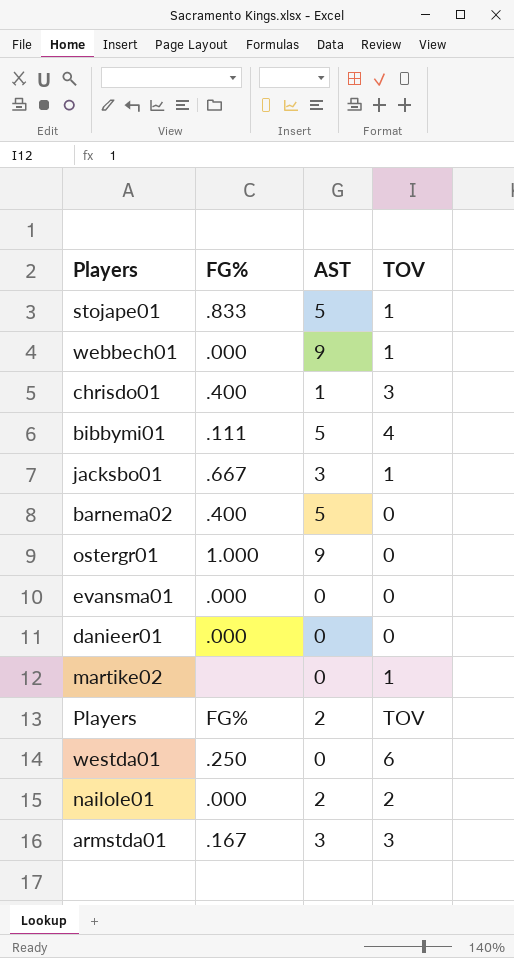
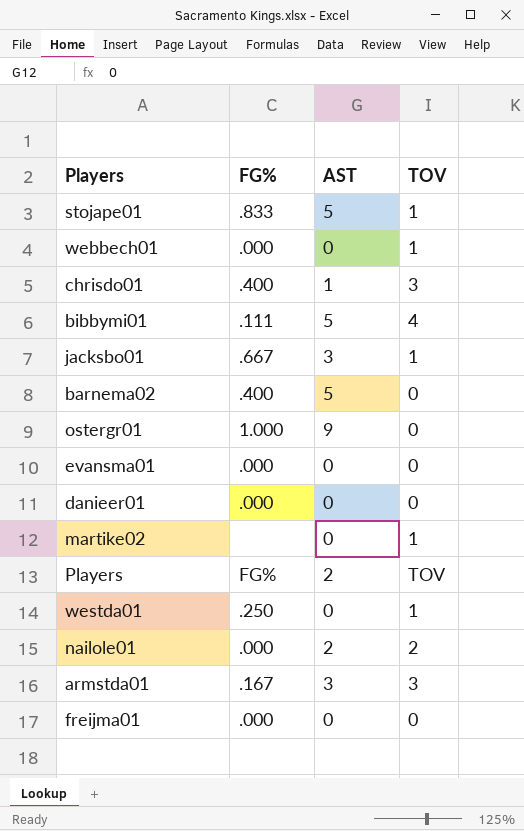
webbech01 | AST: 9 -> 0
westda01 | TOV: 6 -> 1
row freijma01: none -> .000 | 0 | 0

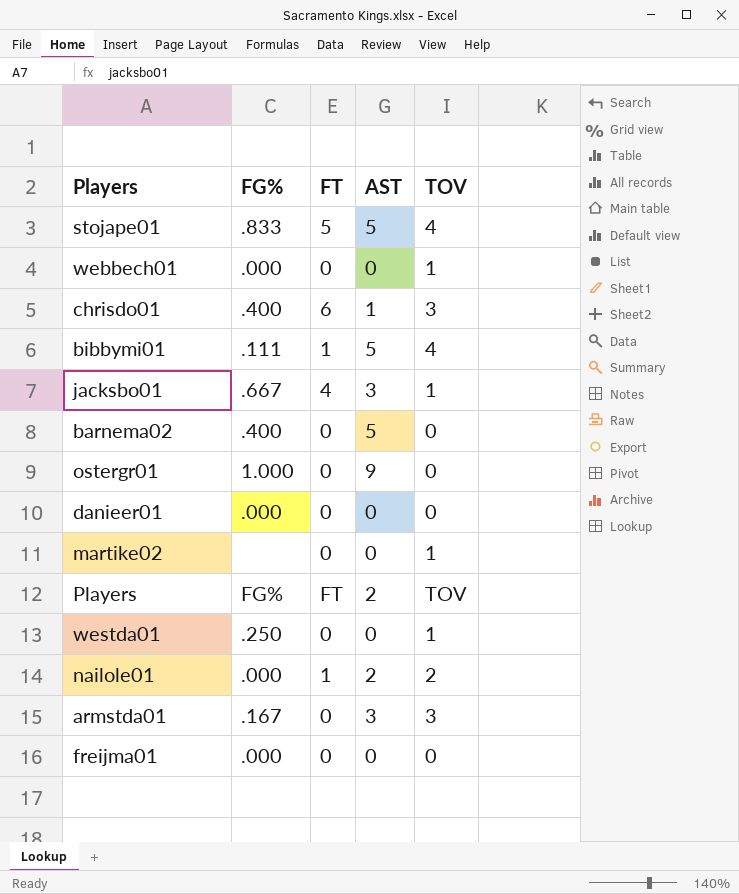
column FT | position: none -> 3
row evansma01: .000 | 0 | 0 -> none
stojape01 | TOV: 1 -> 4

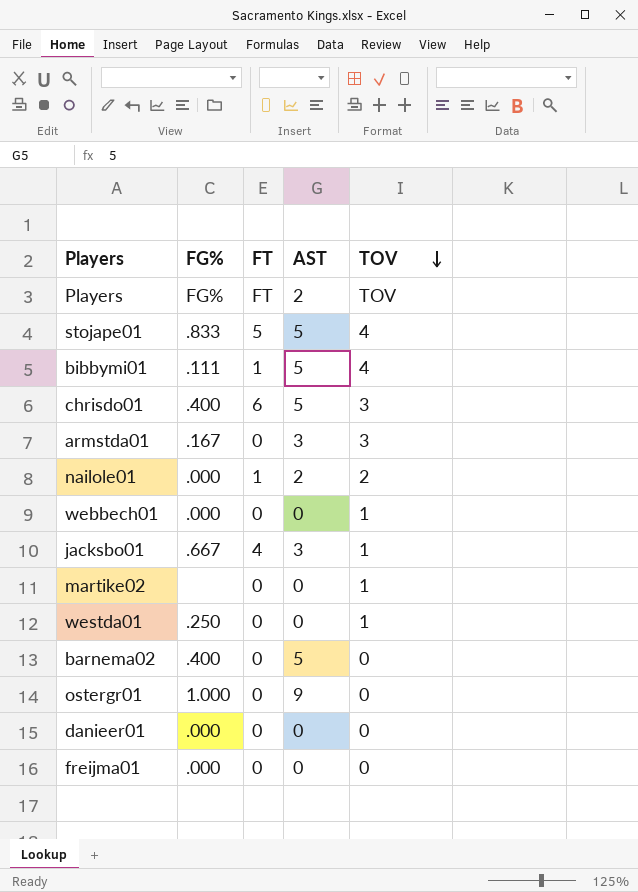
row order: none -> TOV descending
chrisdo01 | AST: 1 -> 5

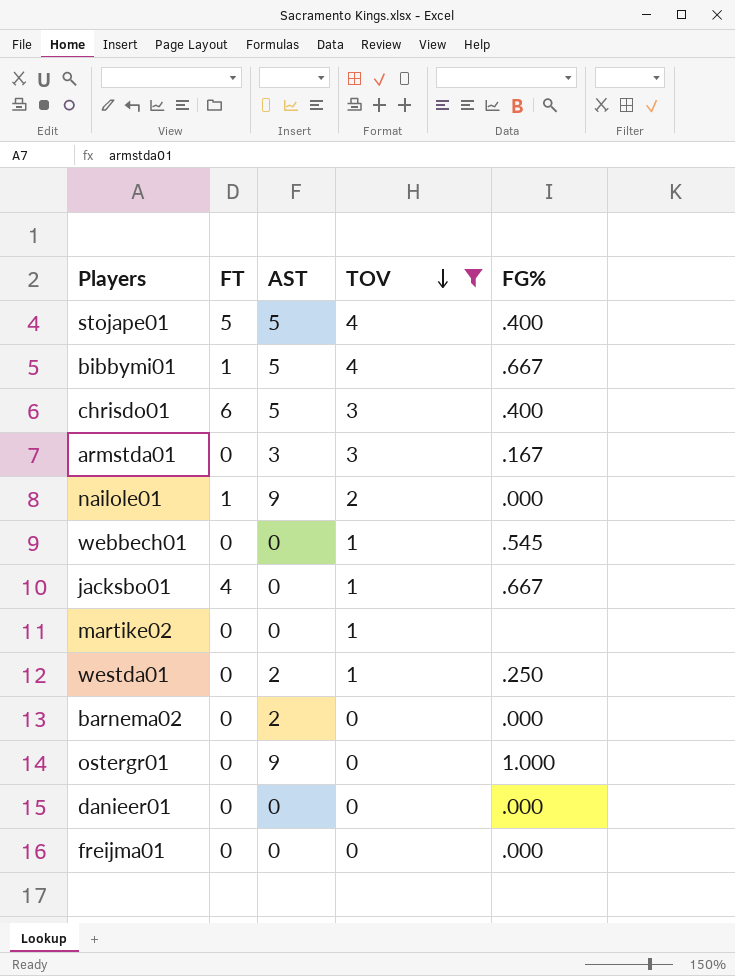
filter: none -> TOV != TOV
column FG% | position: 2 -> 5
stojape01 | FG%: .833 -> .400
bibbymi01 | FG%: .111 -> .667
nailole01 | AST: 2 -> 9
webbech01 | FG%: .000 -> .545
jacksbo01 | AST: 3 -> 0
westda01 | AST: 0 -> 2
barnema02 | AST: 5 -> 2
barnema02 | FG%: .400 -> .000

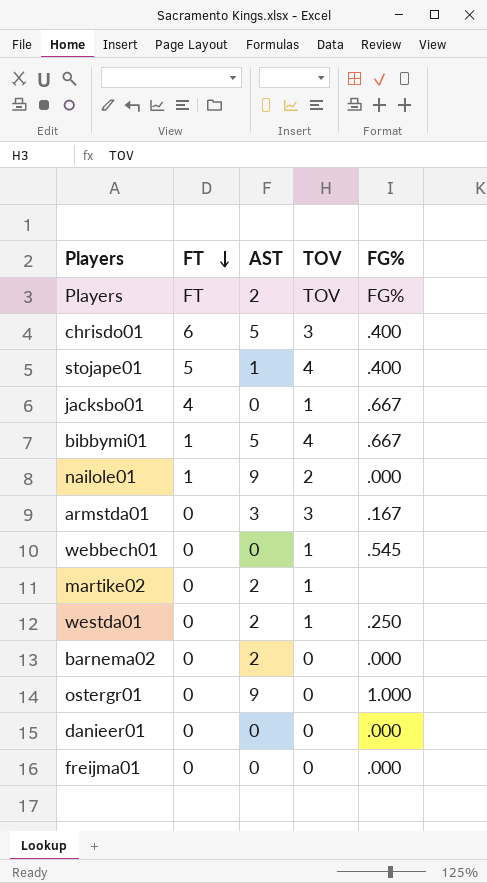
filter: TOV != TOV -> none
row order: TOV descending -> FT descending
stojape01 | AST: 5 -> 1
martike02 | AST: 0 -> 2

